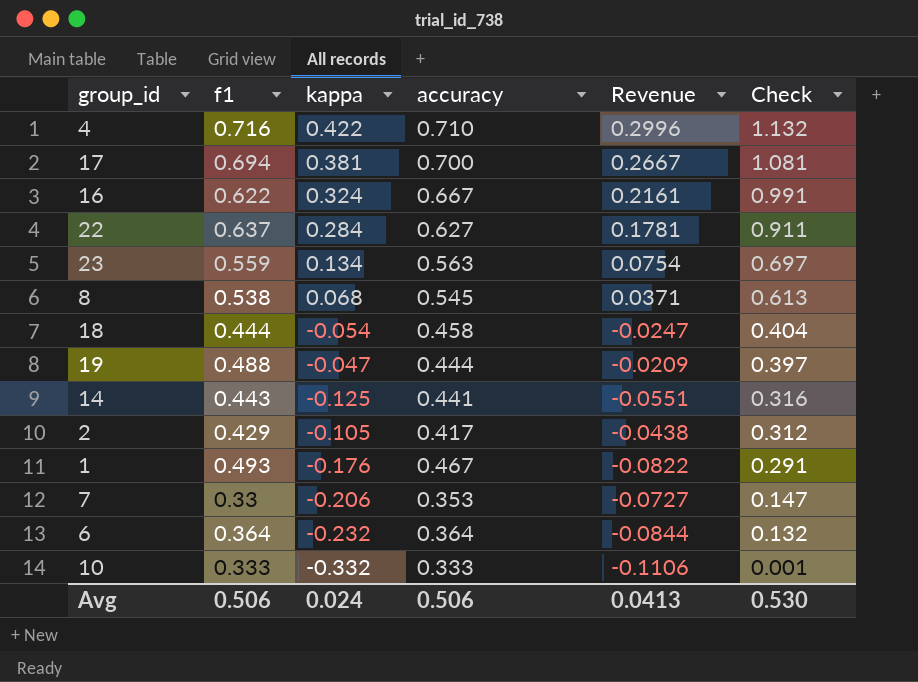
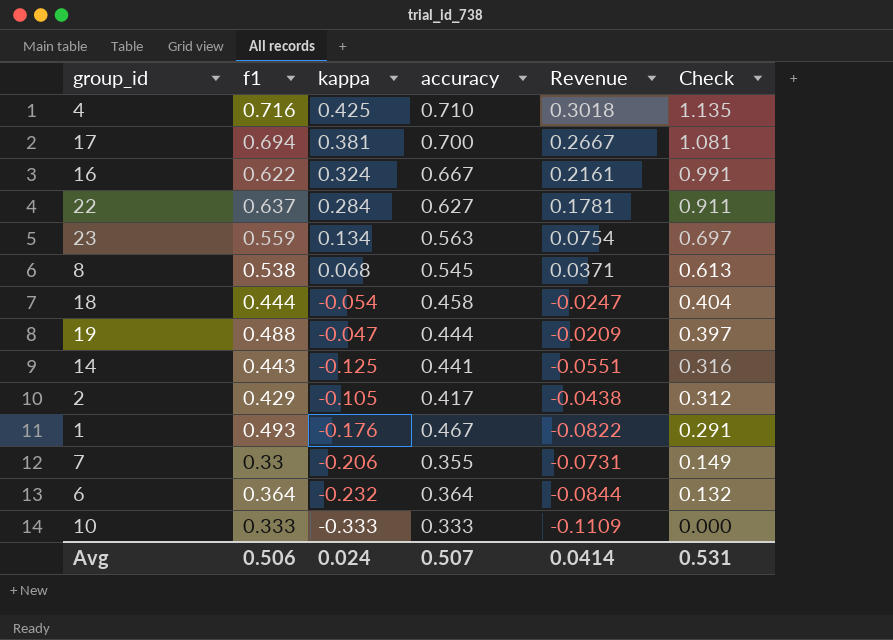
4 | kappa: 0.422 -> 0.425
4 | Revenue: 0.2996 -> 0.3018
4 | Check: 1.132 -> 1.135
7 | accuracy: 0.353 -> 0.355
7 | Revenue: -0.0727 -> -0.0731
7 | Check: 0.147 -> 0.149
10 | kappa: -0.332 -> -0.333
10 | Revenue: -0.1106 -> -0.1109
10 | Check: 0.001 -> 0.000
Avg | accuracy: 0.506 -> 0.507
Avg | Revenue: 0.0413 -> 0.0414
Avg | Check: 0.530 -> 0.531

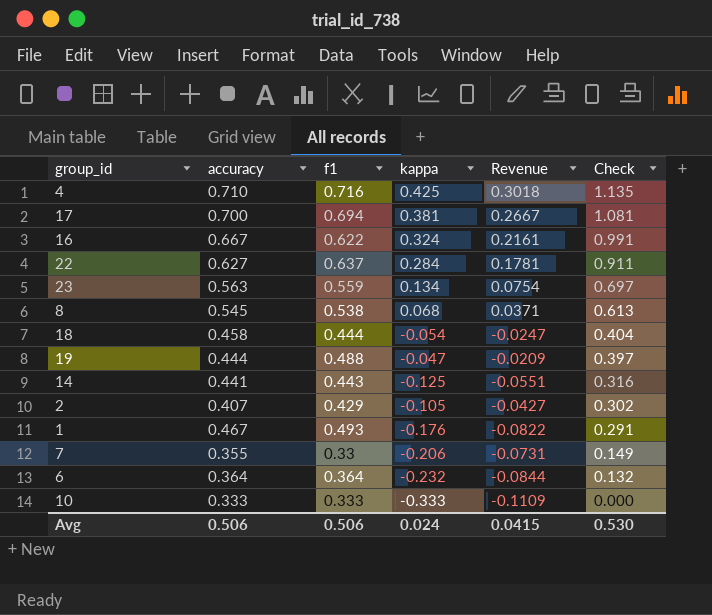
column accuracy | position: 4 -> 2
2 | accuracy: 0.417 -> 0.407
2 | Revenue: -0.0438 -> -0.0427
2 | Check: 0.312 -> 0.302
Avg | accuracy: 0.507 -> 0.506
Avg | Revenue: 0.0414 -> 0.0415
Avg | Check: 0.531 -> 0.530

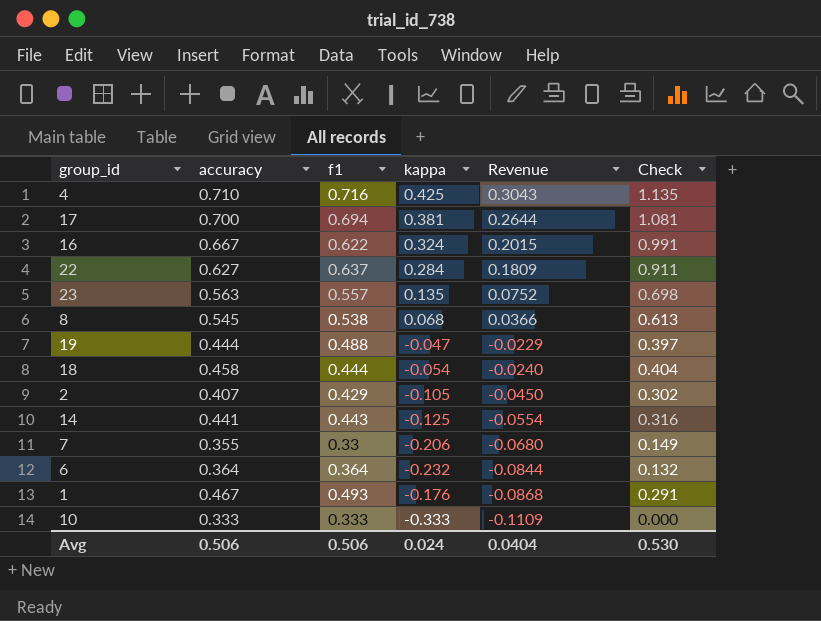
row order: Check descending -> Revenue descending
column Revenue | formula: [accuracy] * [kappa] -> [f1] * [kappa]
23 | f1: 0.559 -> 0.557
23 | kappa: 0.134 -> 0.135
23 | Check: 0.697 -> 0.698
Avg | Revenue: 0.0415 -> 0.0404

